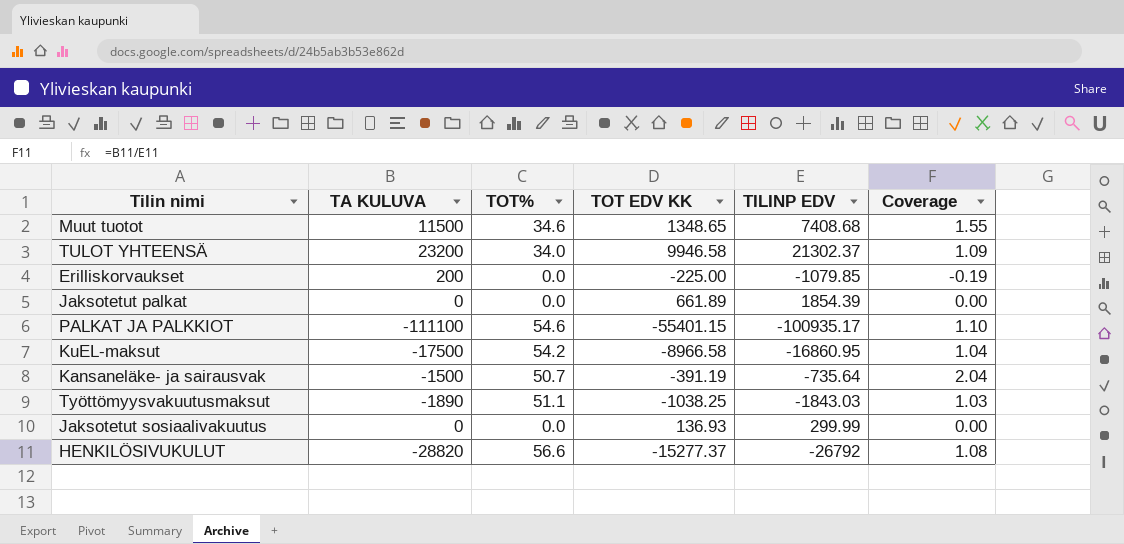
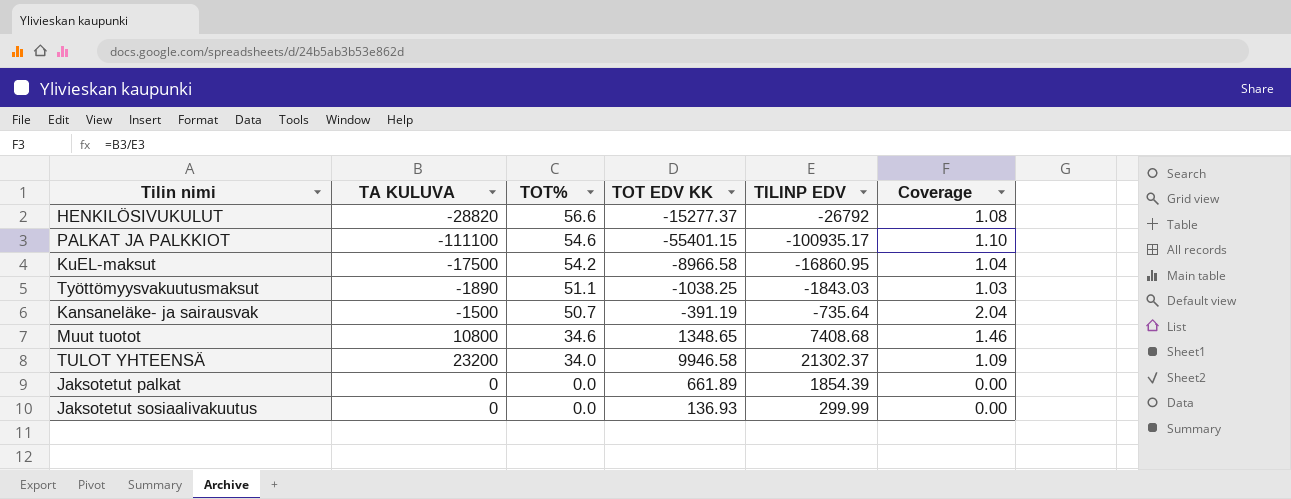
row order: none -> TOT% descending
row Erilliskorvaukset: 200 | 0.0 | -225.00 | -1079.85 | -0.19 -> none
Muut tuotot | TA KULUVA: 11500 -> 10800
Muut tuotot | Coverage: 1.55 -> 1.46

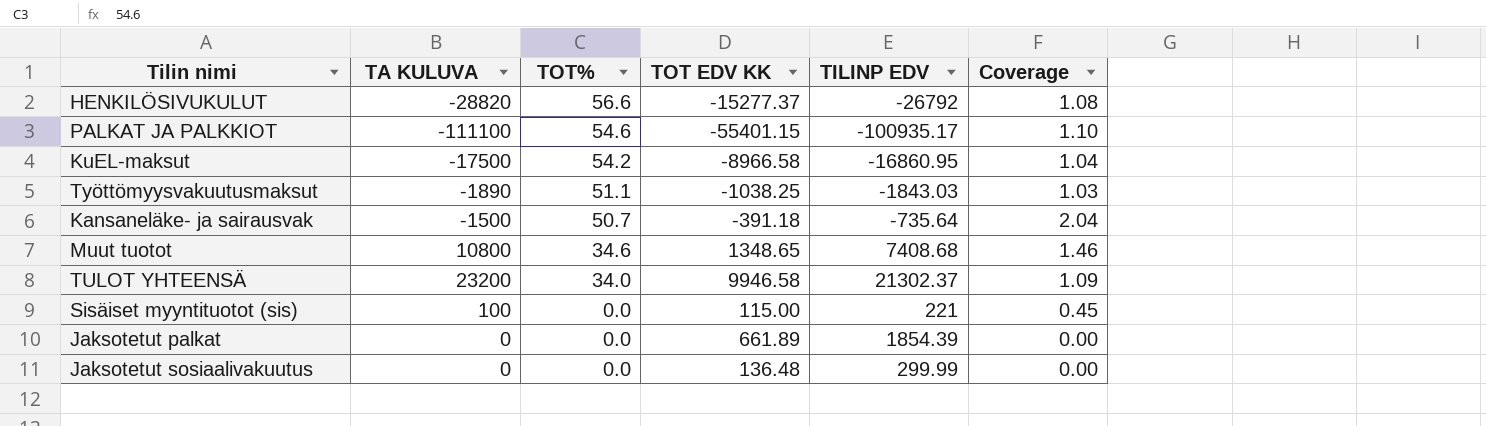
Kansaneläke- ja sairausvak | TOT EDV KK: -391.19 -> -391.18
row Sisäiset myyntituotot (sis): none -> 100 | 0.0 | 115.00 | 221 | 0.45
Jaksotetut sosiaalivakuutus | TOT EDV KK: 136.93 -> 136.48

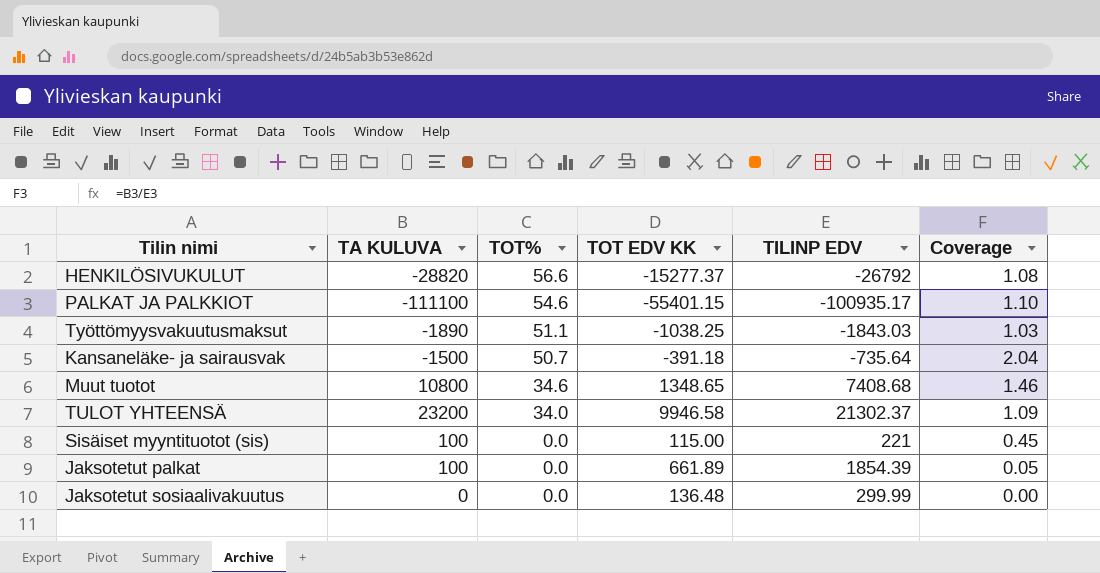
row KuEL-maksut: -17500 | 54.2 | -8966.58 | -16860.95 | 1.04 -> none
Jaksotetut palkat | TA KULUVA: 0 -> 100
Jaksotetut palkat | Coverage: 0.00 -> 0.05

